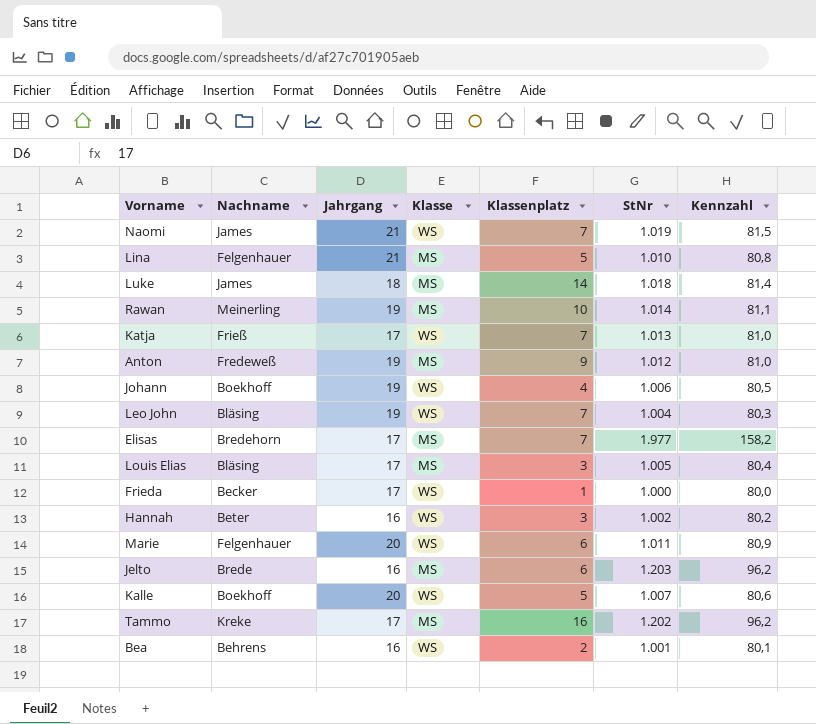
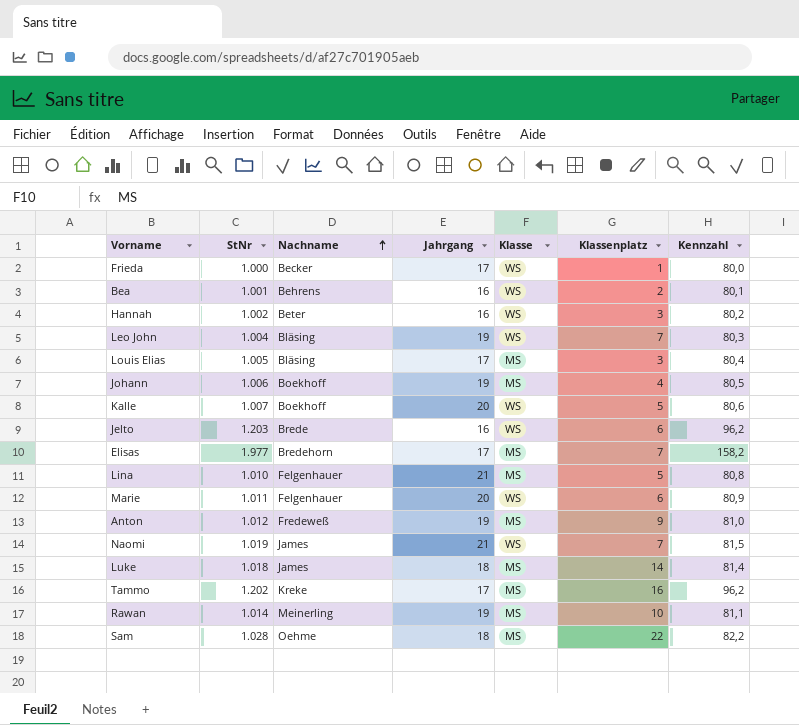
row order: none -> Nachname ascending
column StNr | position: 6 -> 2
row Katja: Frieß | 17 | WS | 7 | 1.013 | 81,0 -> none
Johann | Klasse: WS -> MS
Jelto | Klasse: MS -> WS
row Sam: none -> 1.028 | Oehme | 18 | MS | 22 | 82,2

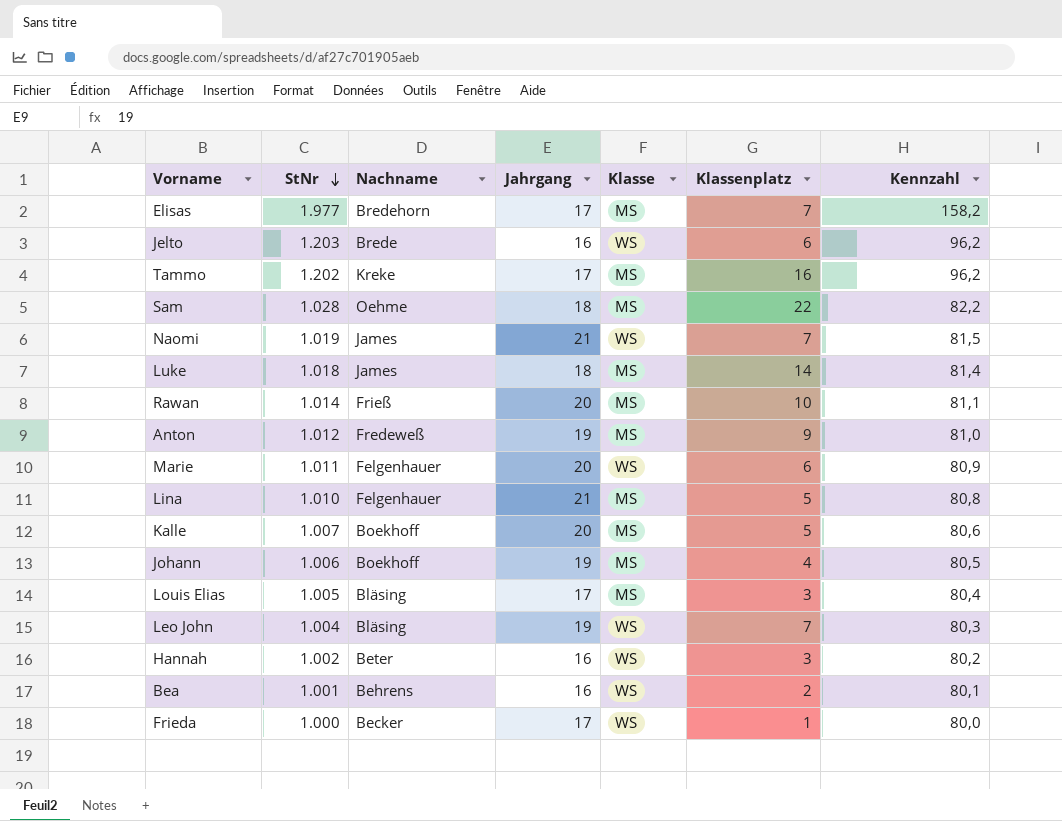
row order: Nachname ascending -> StNr descending
Rawan | Nachname: Meinerling -> Frieß
Rawan | Jahrgang: 19 -> 20
Kalle | Klasse: WS -> MS

